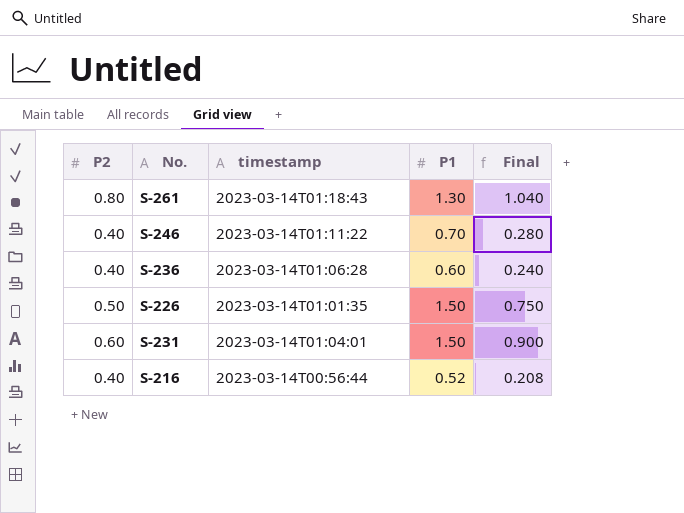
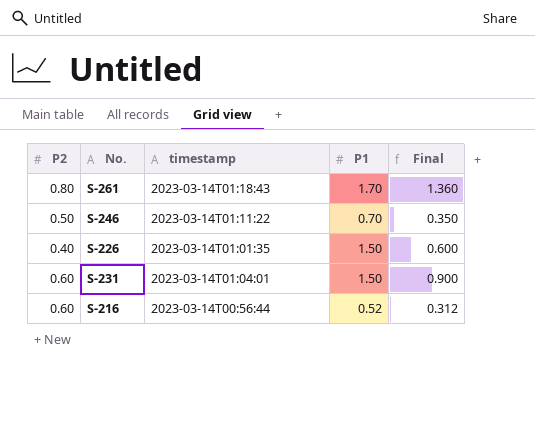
row S-236: 0.40 | 2023-03-14T01:06:28 | 0.60 | 0.240 -> none
S-261 | P1: 1.30 -> 1.70
S-261 | Final: 1.040 -> 1.360
S-246 | P2: 0.40 -> 0.50
S-246 | Final: 0.280 -> 0.350
S-226 | P2: 0.50 -> 0.40
S-226 | Final: 0.750 -> 0.600
S-216 | P2: 0.40 -> 0.60
S-216 | Final: 0.208 -> 0.312

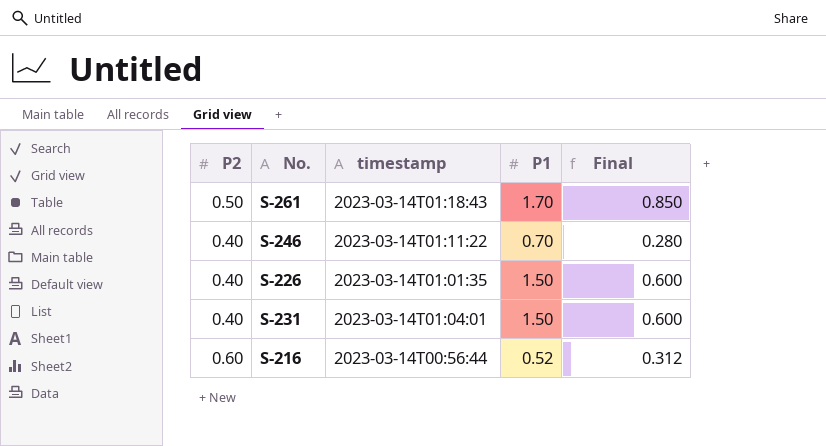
S-261 | P2: 0.80 -> 0.50
S-261 | Final: 1.360 -> 0.850
S-246 | P2: 0.50 -> 0.40
S-246 | Final: 0.350 -> 0.280
S-231 | P2: 0.60 -> 0.40
S-231 | Final: 0.900 -> 0.600

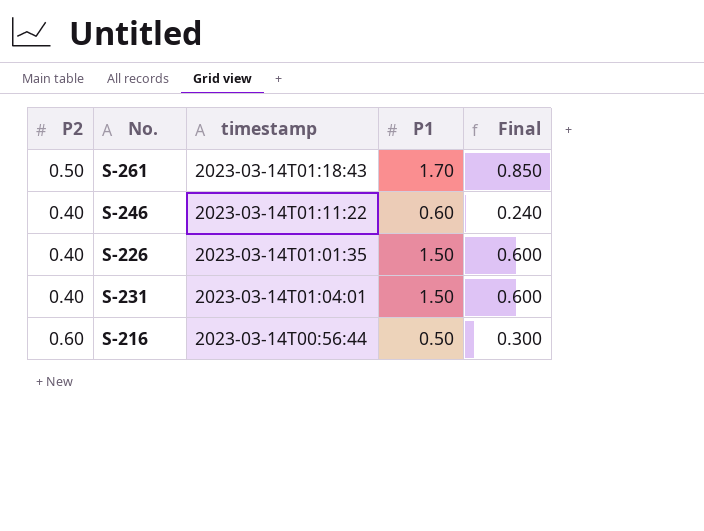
S-246 | P1: 0.70 -> 0.60
S-246 | Final: 0.280 -> 0.240
S-216 | P1: 0.52 -> 0.50
S-216 | Final: 0.312 -> 0.300

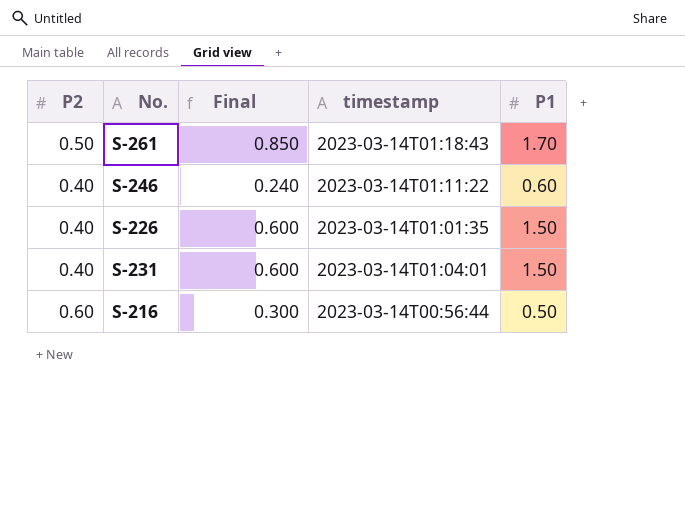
column Final | position: 5 -> 3

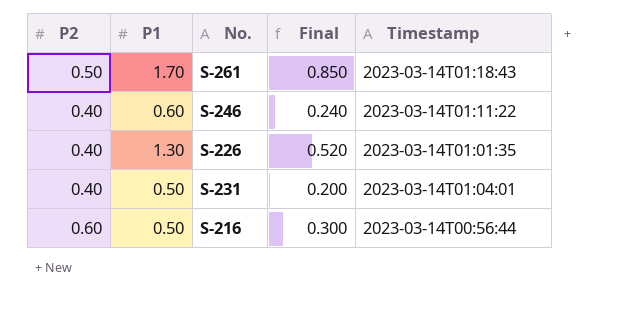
column P1 | position: 5 -> 2
column name: timestamp -> Timestamp
S-226 | P1: 1.50 -> 1.30
S-226 | Final: 0.600 -> 0.520
S-231 | P1: 1.50 -> 0.50
S-231 | Final: 0.600 -> 0.200

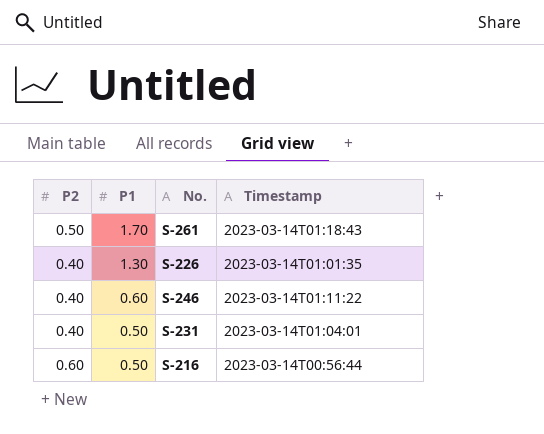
row order: none -> P1 descending
column Final | formula: [P2] * [P1] -> none

